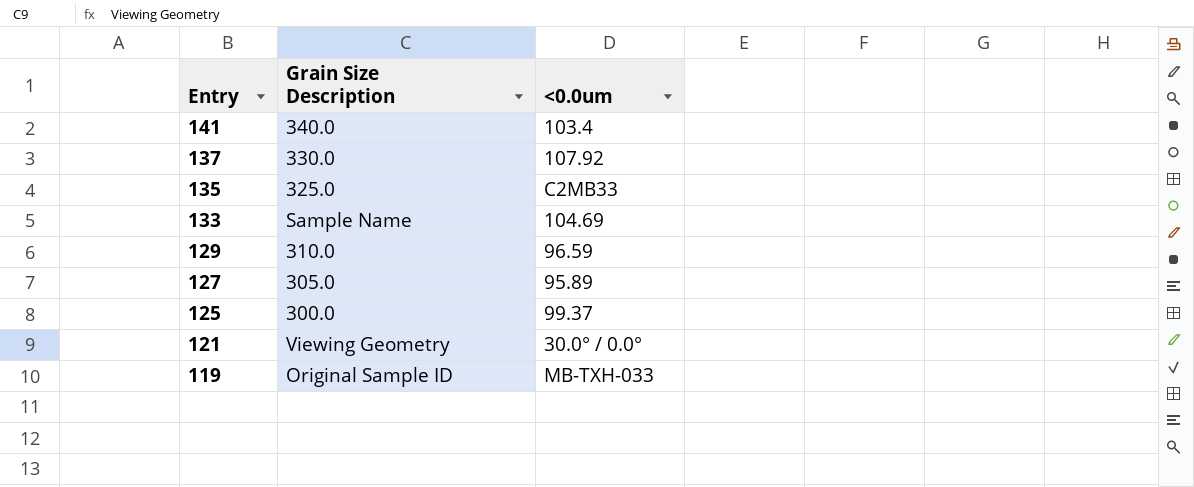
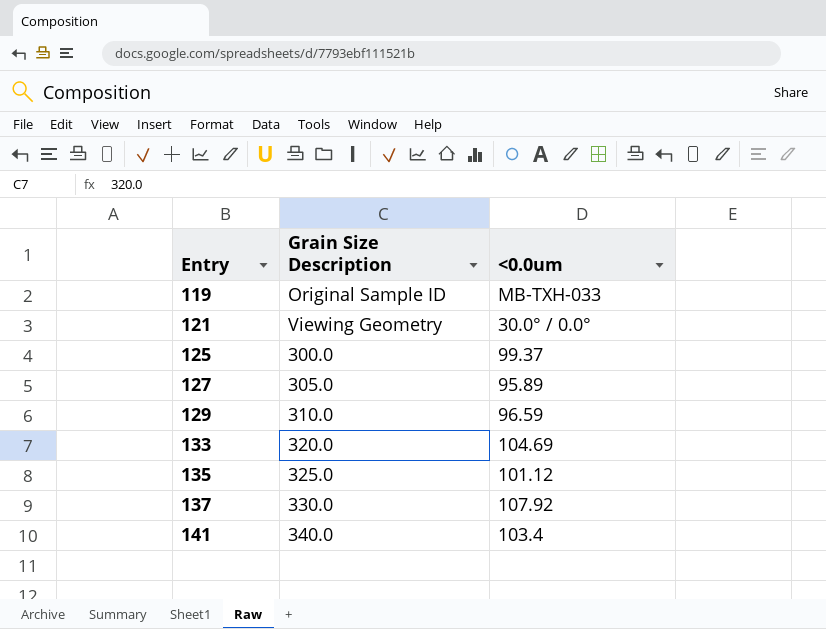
row order: Entry descending -> Entry ascending
133 | Grain Size Description: Sample Name -> 320.0
135 | <0.0um: C2MB33 -> 101.12

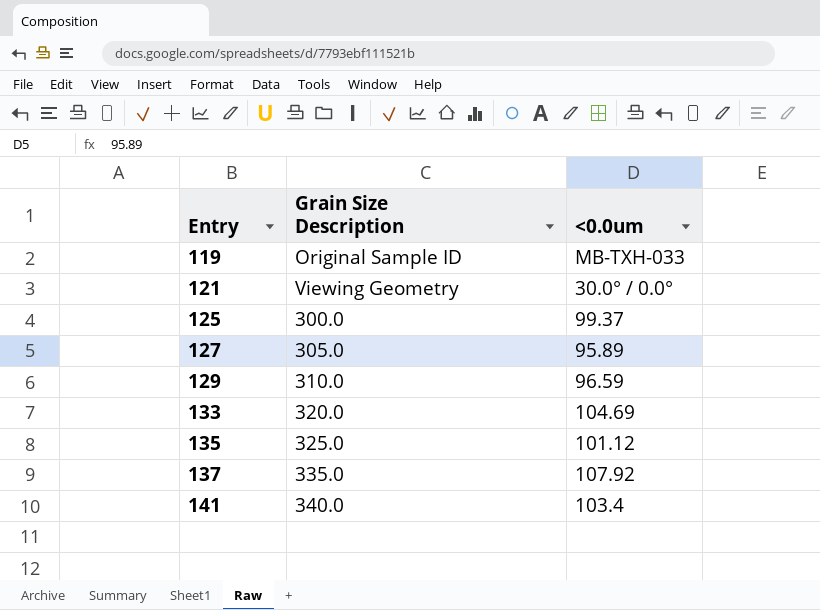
137 | Grain Size Description: 330.0 -> 335.0

